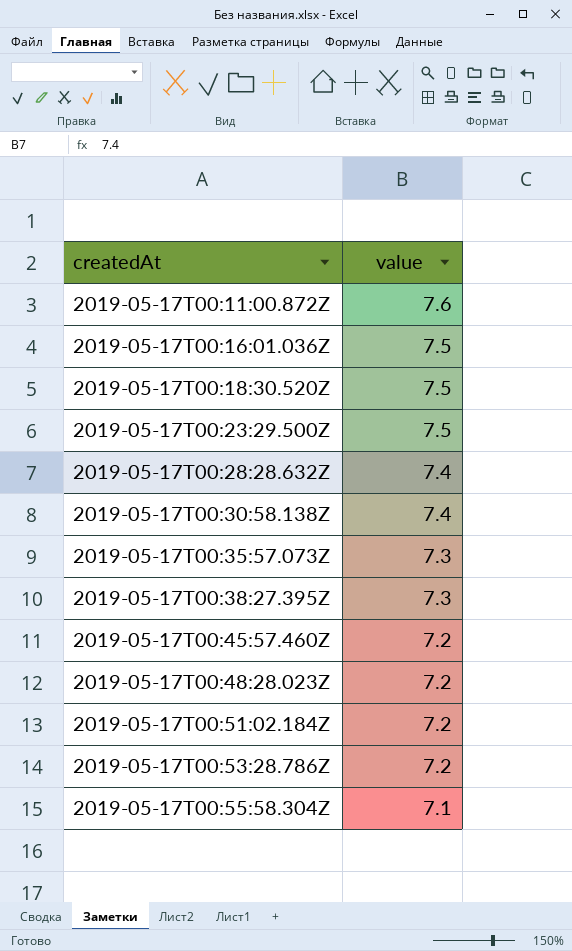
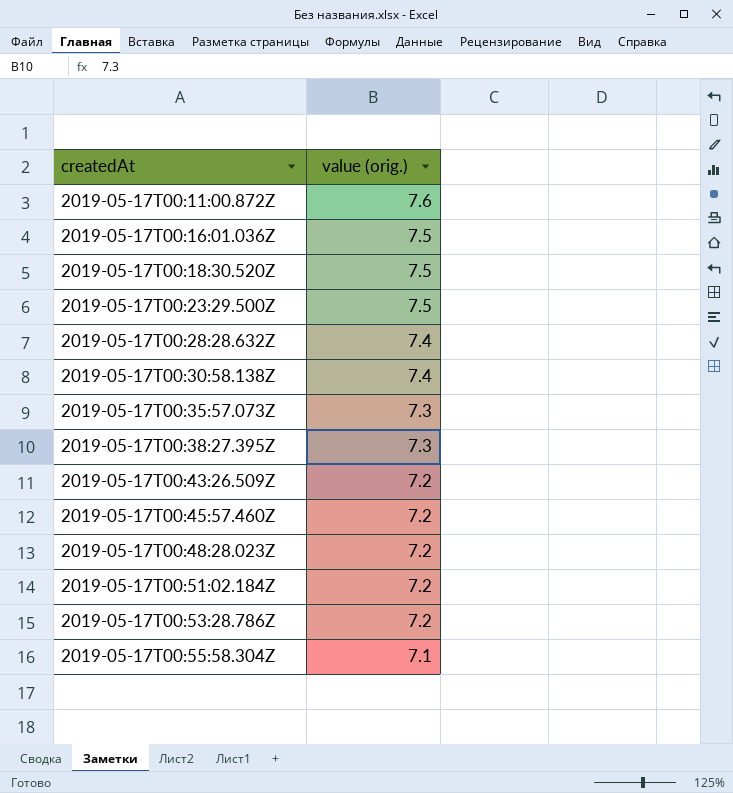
column name: value -> value (orig.)
row 2019-05-17T00:43:26.509Z: none -> 7.2

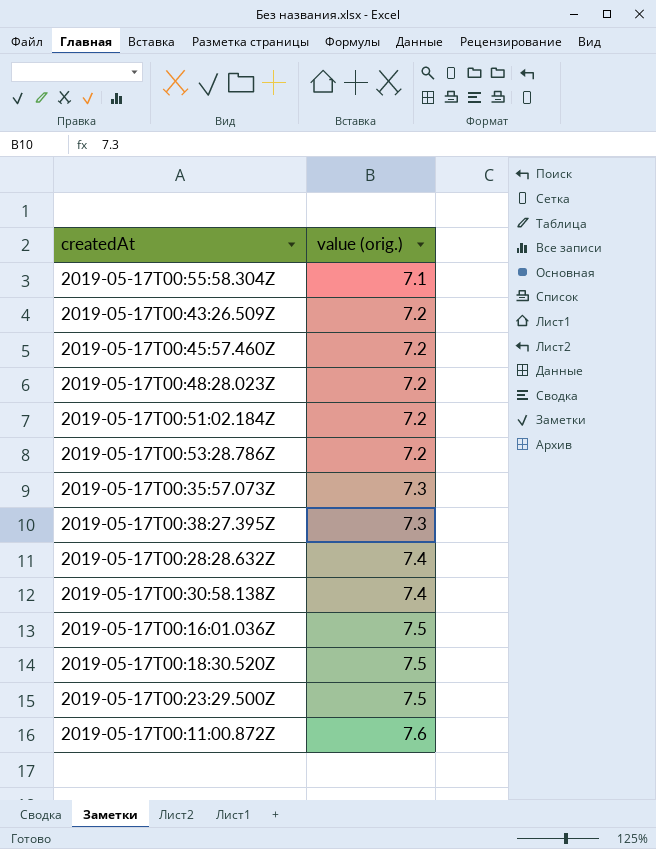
row order: createdAt ascending -> value (orig.) ascending

